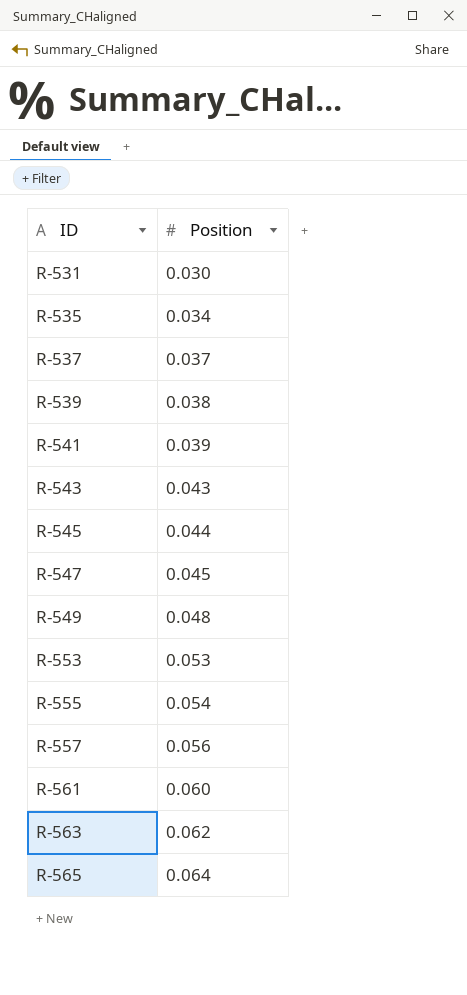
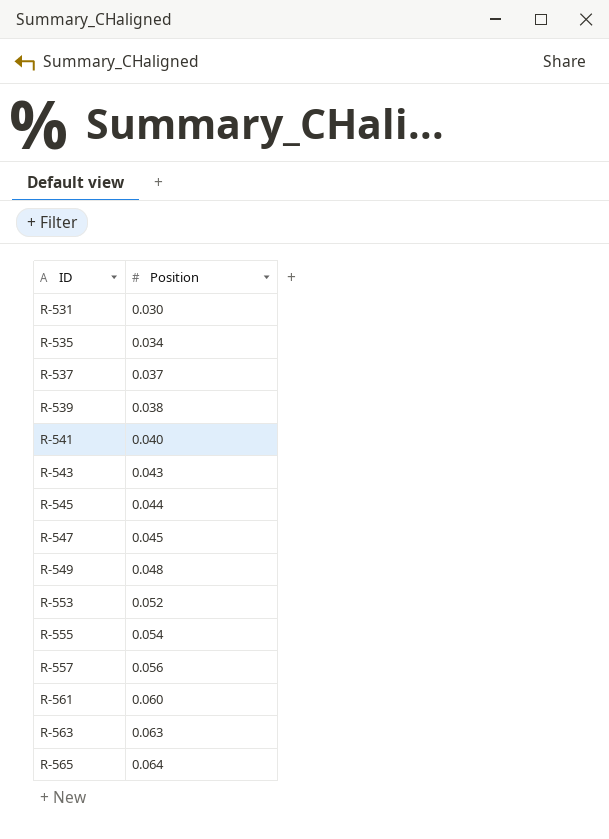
R-541 | Position: 0.039 -> 0.040
R-553 | Position: 0.053 -> 0.052
R-563 | Position: 0.062 -> 0.063

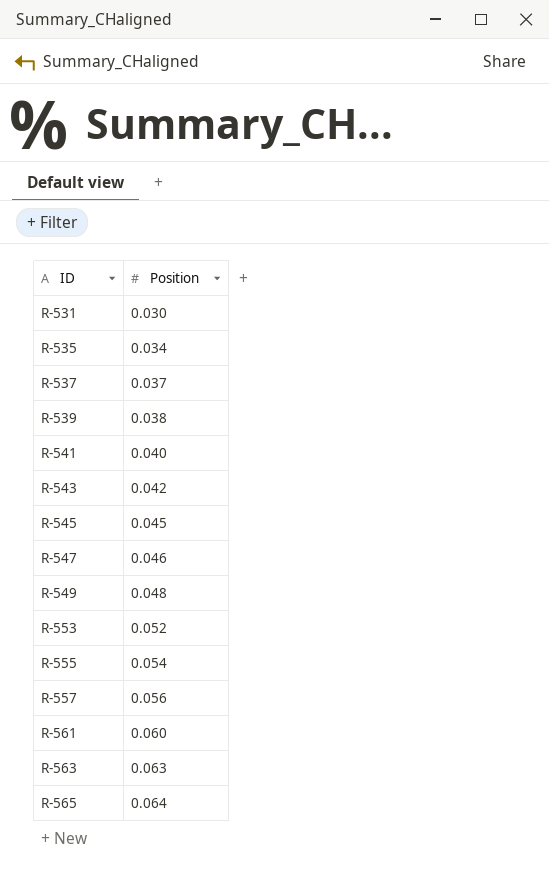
R-543 | Position: 0.043 -> 0.042
R-545 | Position: 0.044 -> 0.045
R-547 | Position: 0.045 -> 0.046

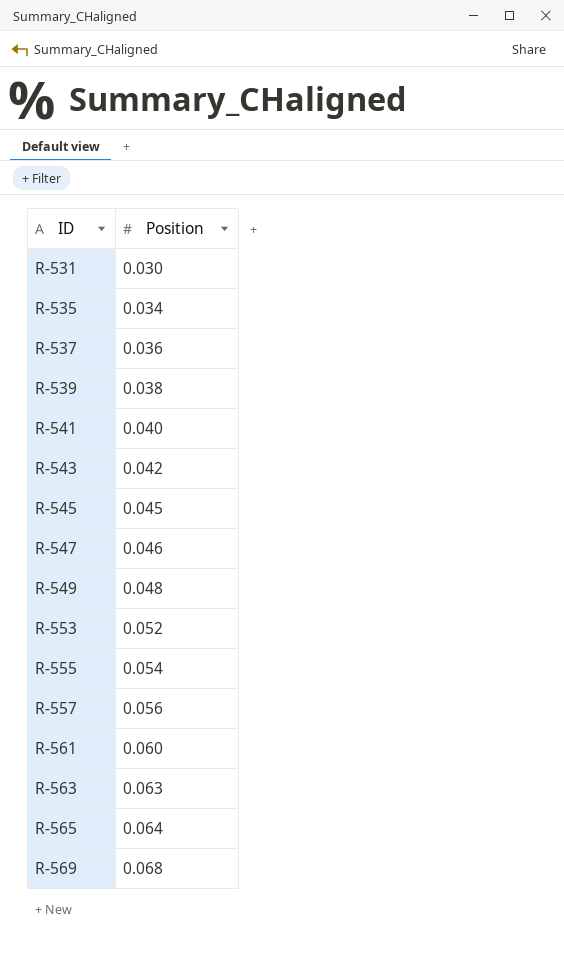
R-537 | Position: 0.037 -> 0.036
row R-569: none -> 0.068

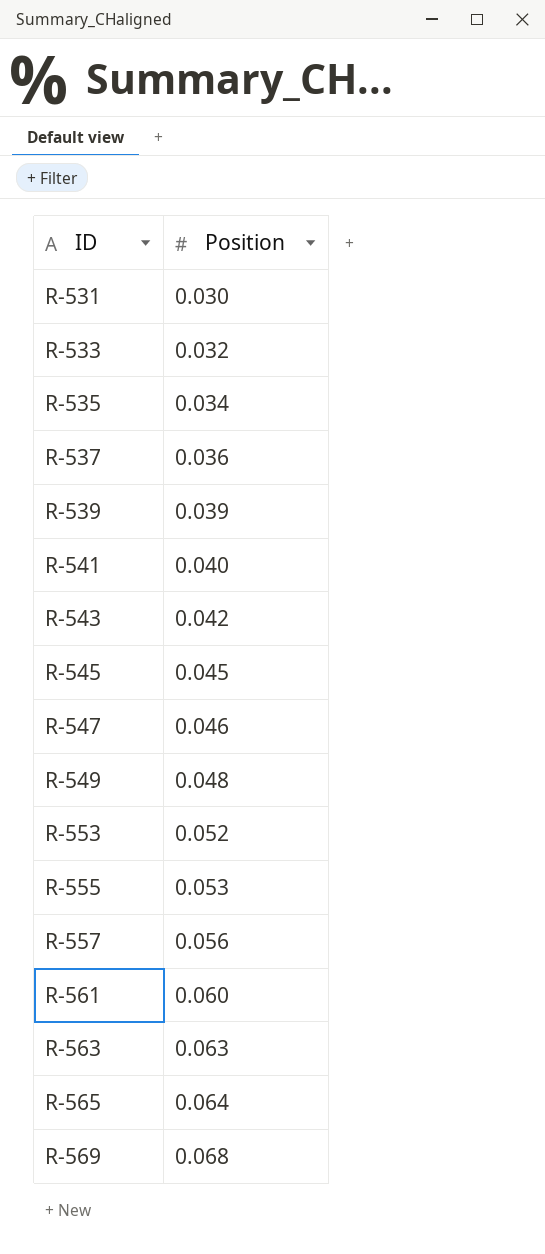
row R-533: none -> 0.032
R-539 | Position: 0.038 -> 0.039
R-555 | Position: 0.054 -> 0.053

